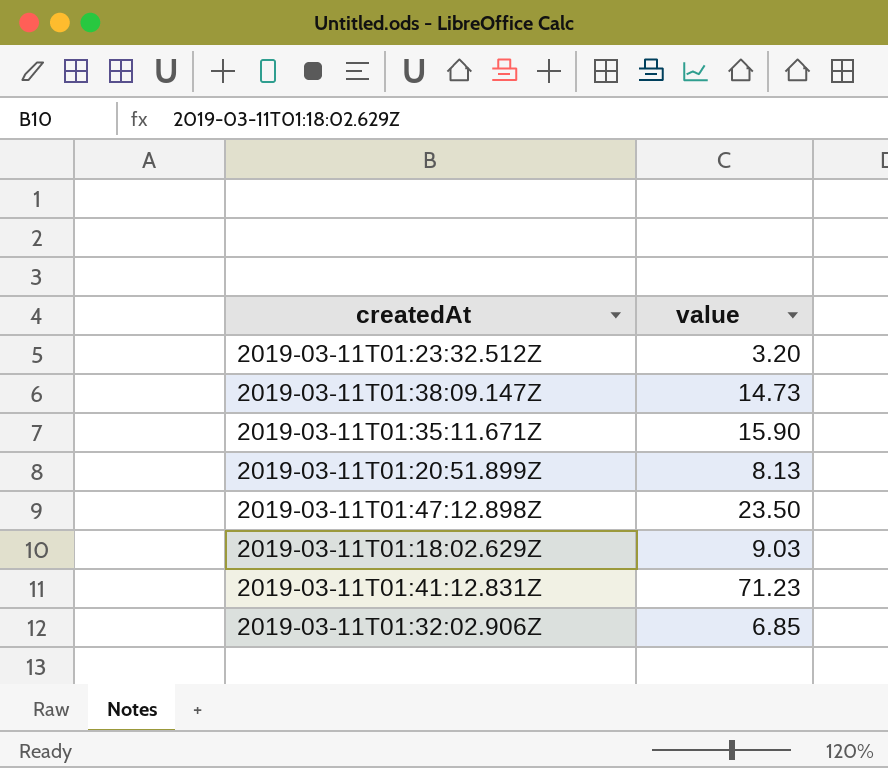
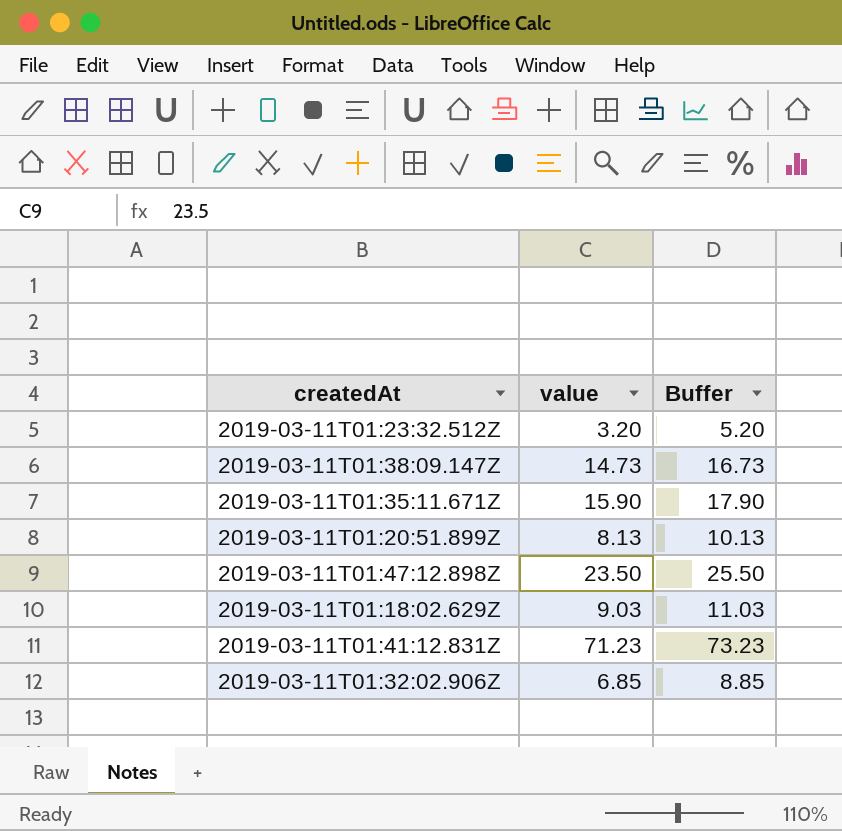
column Buffer | formula: none -> [value] + 2

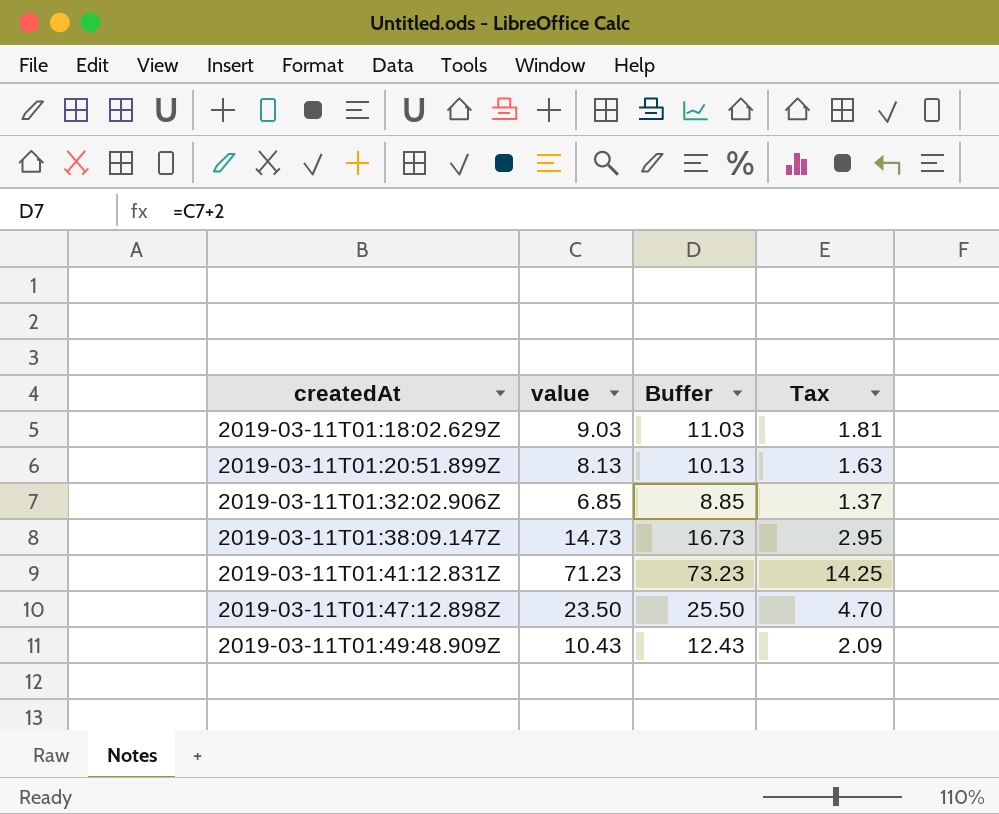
row order: none -> createdAt ascending
column Tax | formula: none -> [value] * 0.2
row 2019-03-11T01:23:32.512Z: 3.20 | 5.20 -> none
row 2019-03-11T01:35:11.671Z: 15.90 | 17.90 -> none
row 2019-03-11T01:49:48.909Z: none -> 10.43 | 12.43 | 2.09

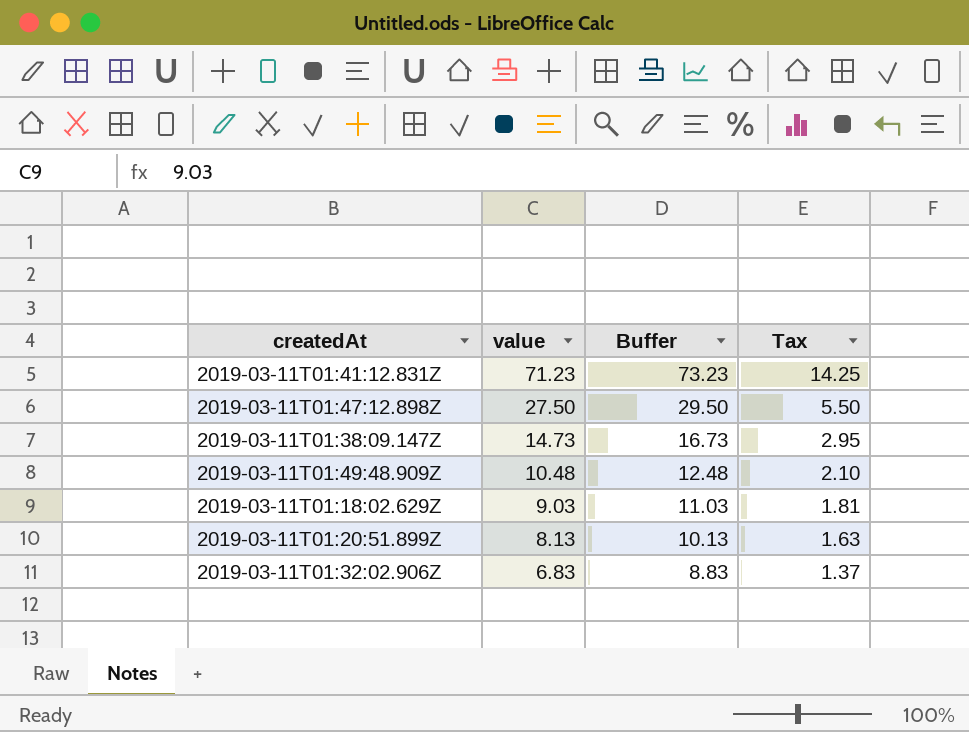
row order: createdAt ascending -> value descending
2019-03-11T01:47:12.898Z | value: 23.50 -> 27.50
2019-03-11T01:47:12.898Z | Buffer: 25.50 -> 29.50
2019-03-11T01:47:12.898Z | Tax: 4.70 -> 5.50
2019-03-11T01:49:48.909Z | value: 10.43 -> 10.48
2019-03-11T01:49:48.909Z | Buffer: 12.43 -> 12.48
2019-03-11T01:49:48.909Z | Tax: 2.09 -> 2.10
2019-03-11T01:32:02.906Z | value: 6.85 -> 6.83
2019-03-11T01:32:02.906Z | Buffer: 8.85 -> 8.83

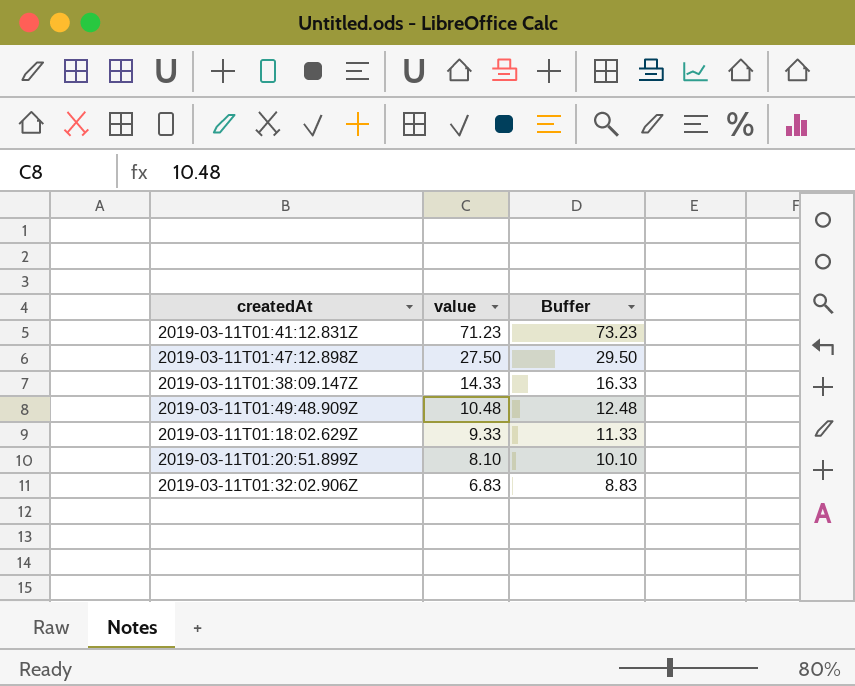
column Tax | formula: [value] * 0.2 -> none
2019-03-11T01:38:09.147Z | value: 14.73 -> 14.33
2019-03-11T01:38:09.147Z | Buffer: 16.73 -> 16.33
2019-03-11T01:18:02.629Z | value: 9.03 -> 9.33
2019-03-11T01:18:02.629Z | Buffer: 11.03 -> 11.33
2019-03-11T01:20:51.899Z | value: 8.13 -> 8.10
2019-03-11T01:20:51.899Z | Buffer: 10.13 -> 10.10

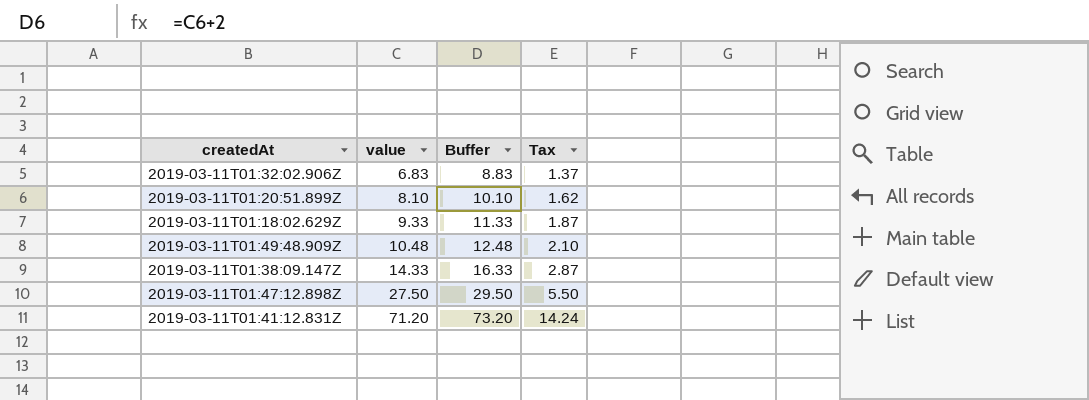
row order: value descending -> value ascending
column Tax | formula: none -> [value] * 0.2
2019-03-11T01:41:12.831Z | value: 71.23 -> 71.20
2019-03-11T01:41:12.831Z | Buffer: 73.23 -> 73.20

